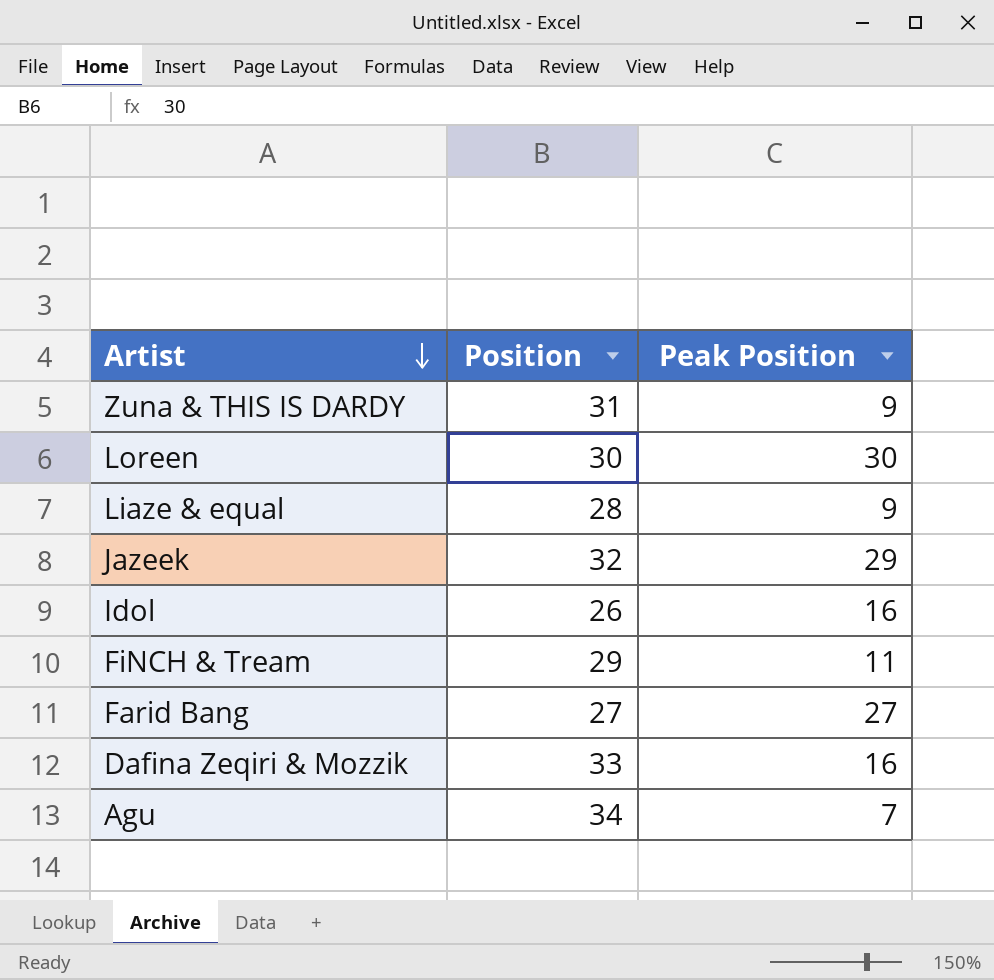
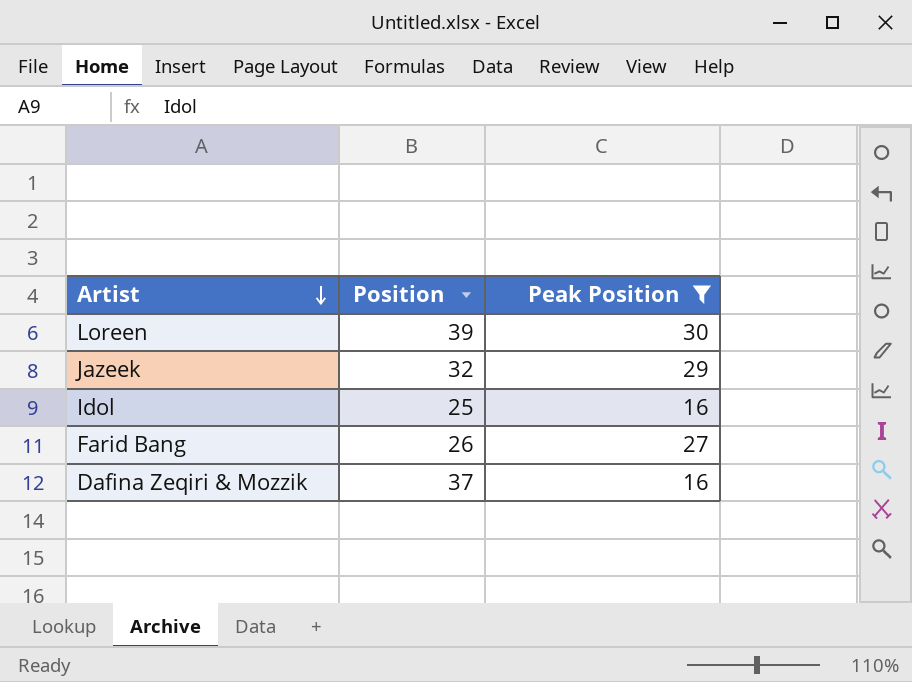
filter: none -> Peak Position >= 16
Loreen | Position: 30 -> 39
Idol | Position: 26 -> 25
Farid Bang | Position: 27 -> 26
Dafina Zeqiri & Mozzik | Position: 33 -> 37

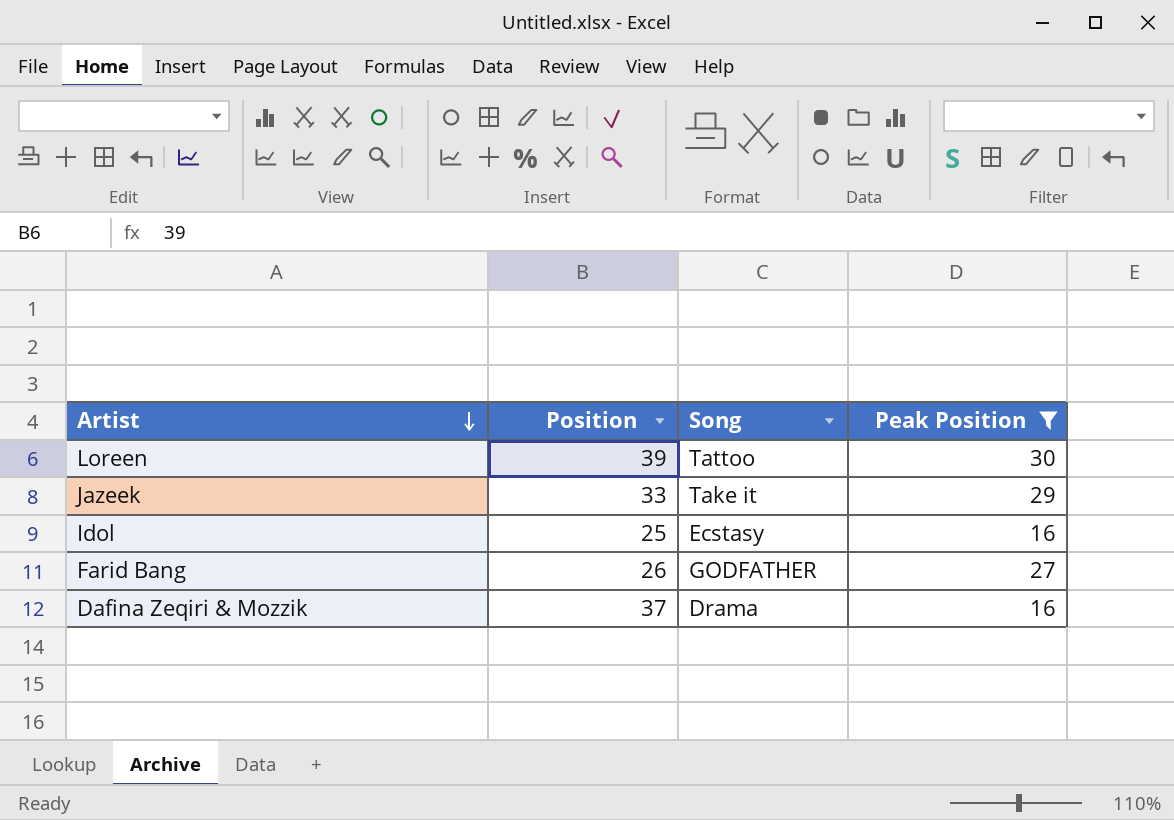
column Song | position: none -> 3
Jazeek | Position: 32 -> 33

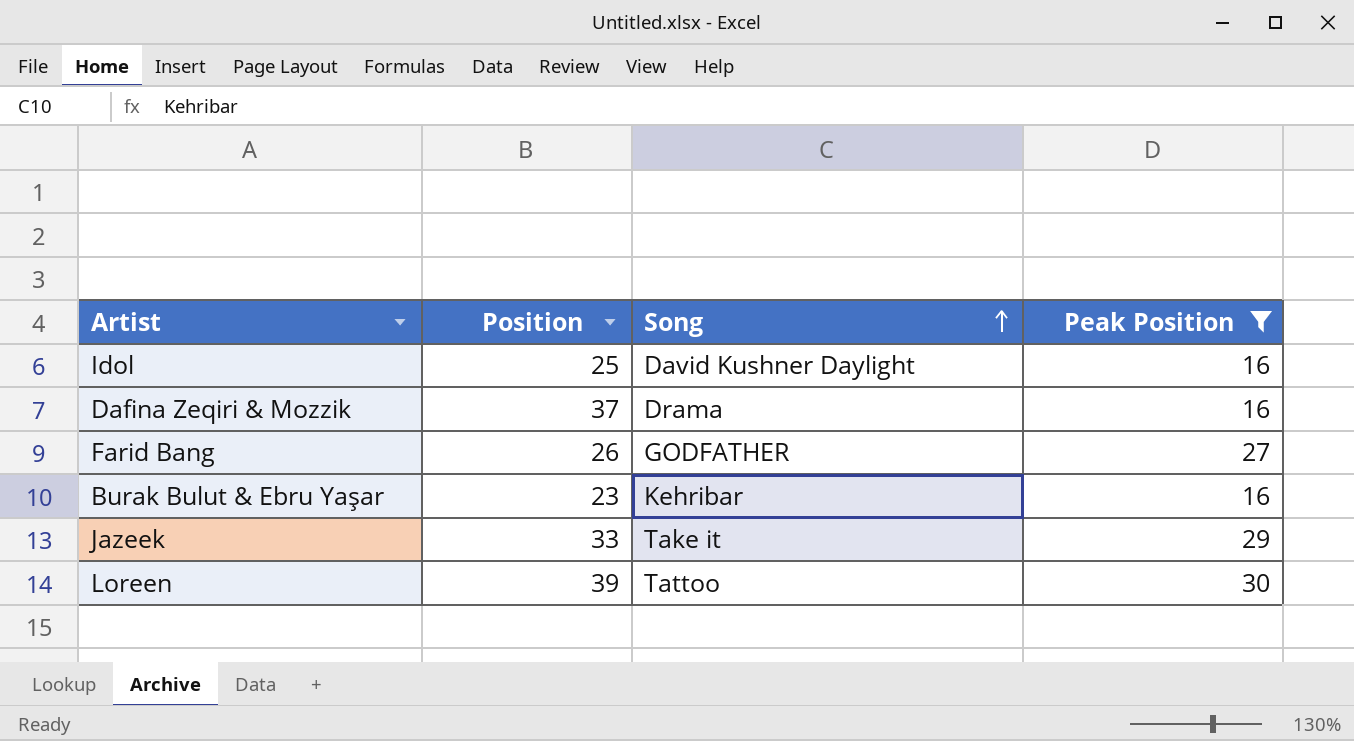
row order: Artist descending -> Song ascending
Idol | Song: Ecstasy -> David Kushner Daylight
row Burak Bulut & Ebru Yaşar: none -> 23 | Kehribar | 16

